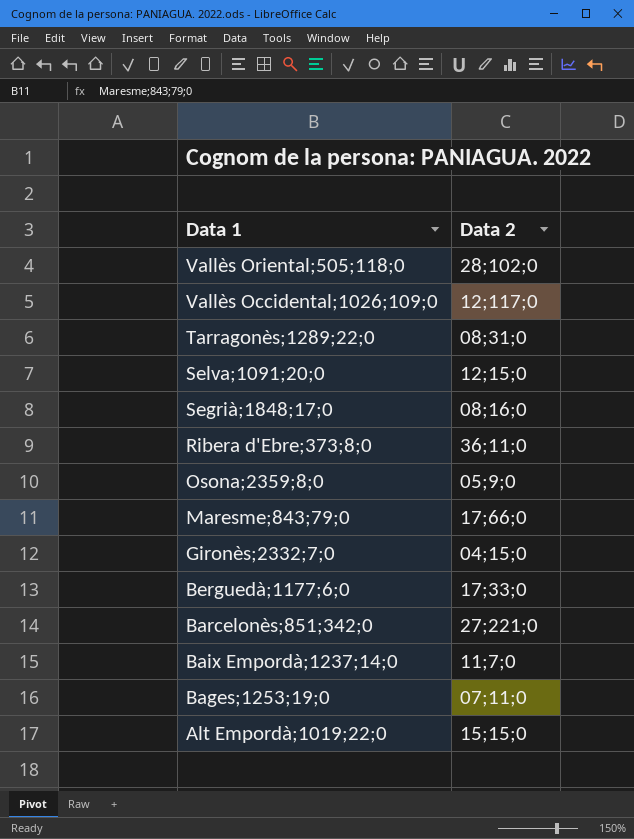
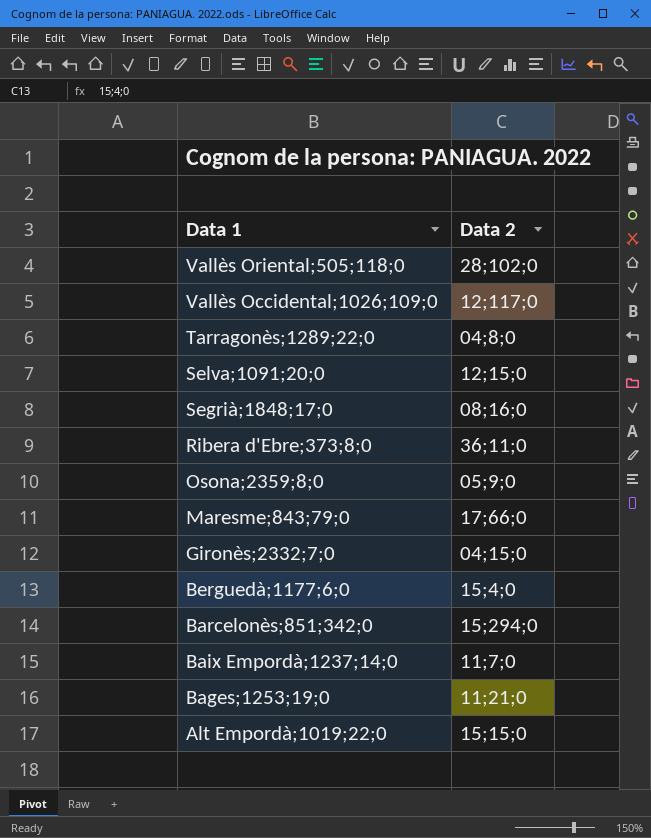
Tarragonès;1289;22;0 | Data 2: 08;31;0 -> 04;8;0
Berguedà;1177;6;0 | Data 2: 17;33;0 -> 15;4;0
Barcelonès;851;342;0 | Data 2: 27;221;0 -> 15;294;0
Bages;1253;19;0 | Data 2: 07;11;0 -> 11;21;0

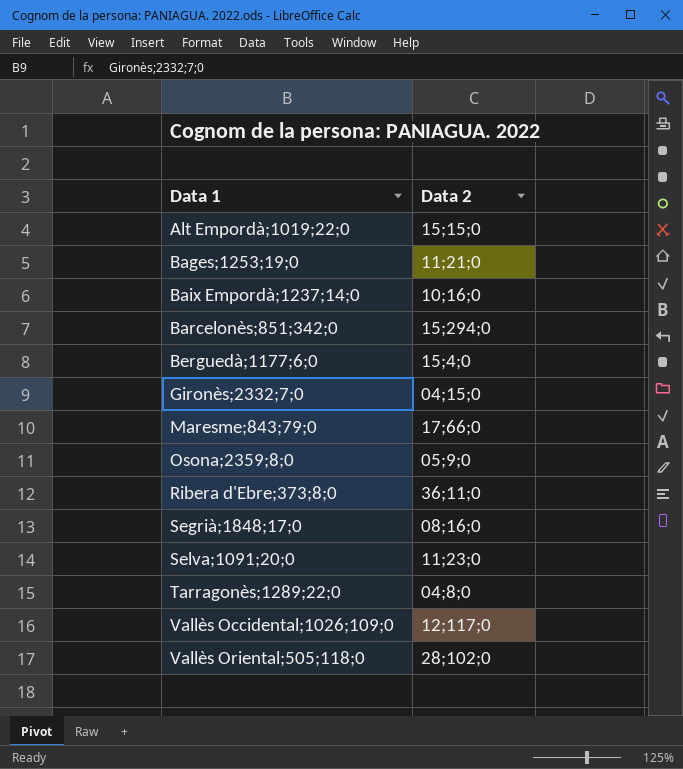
row order: Data 1 descending -> Data 1 ascending
Baix Empordà;1237;14;0 | Data 2: 11;7;0 -> 10;16;0
Selva;1091;20;0 | Data 2: 12;15;0 -> 11;23;0

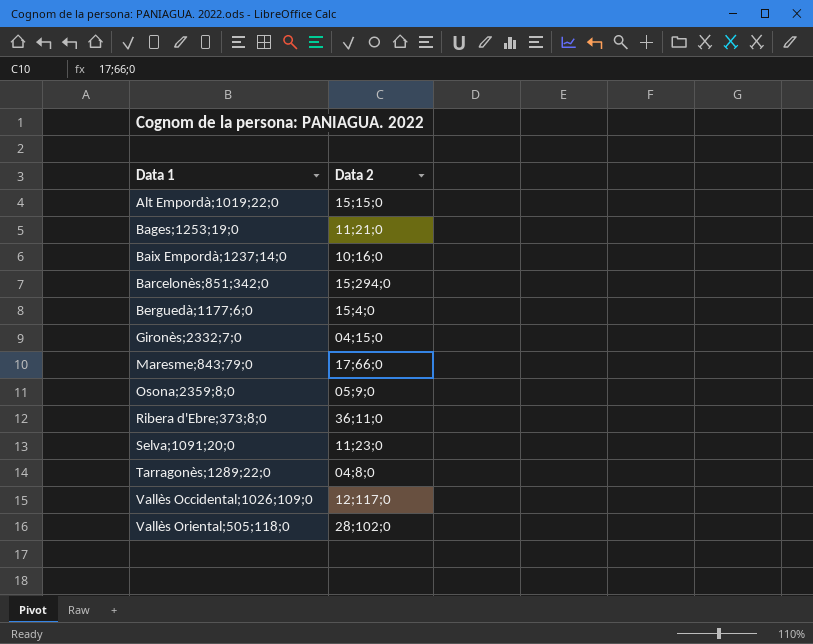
row Segrià;1848;17;0: 08;16;0 -> none

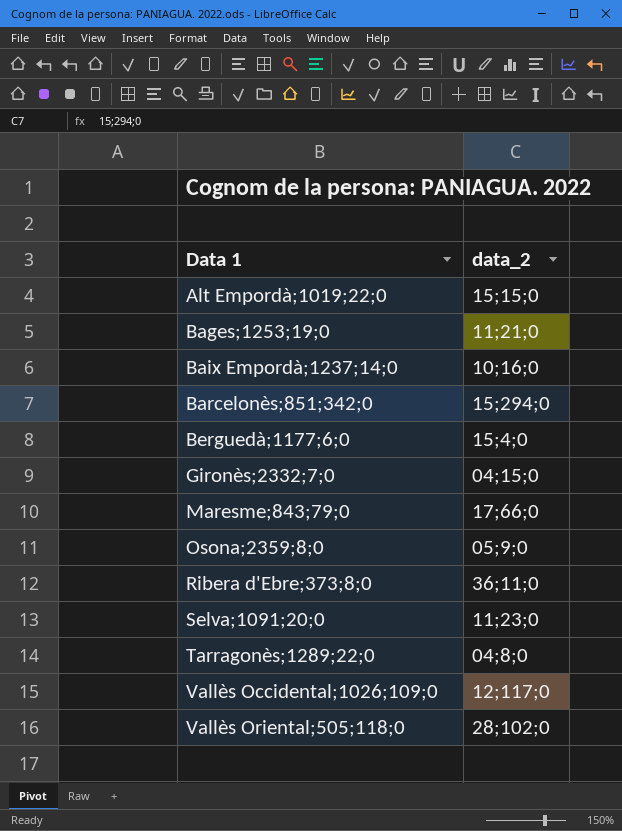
column name: Data 2 -> data_2

